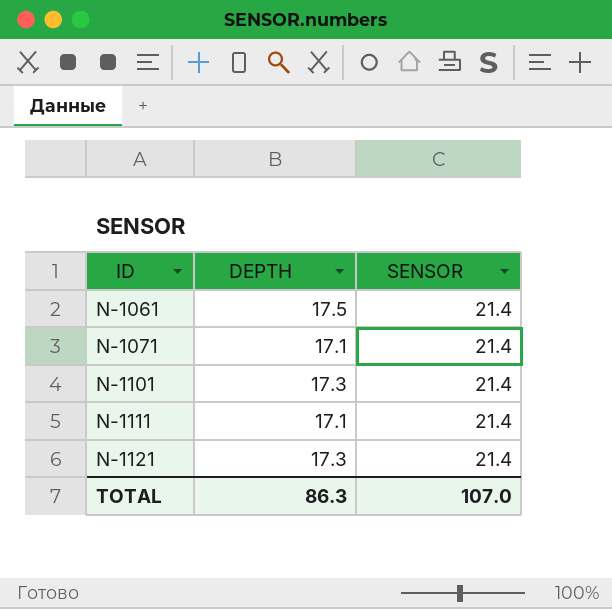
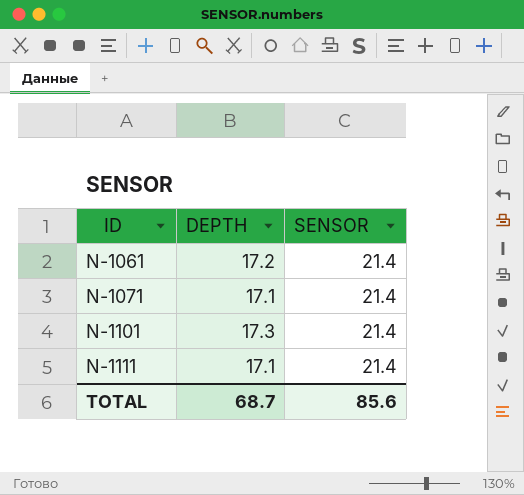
row N-1121: 17.3 | 21.4 -> none
N-1061 | DEPTH: 17.5 -> 17.2
TOTAL | DEPTH: 86.3 -> 68.7
TOTAL | SENSOR: 107.0 -> 85.6

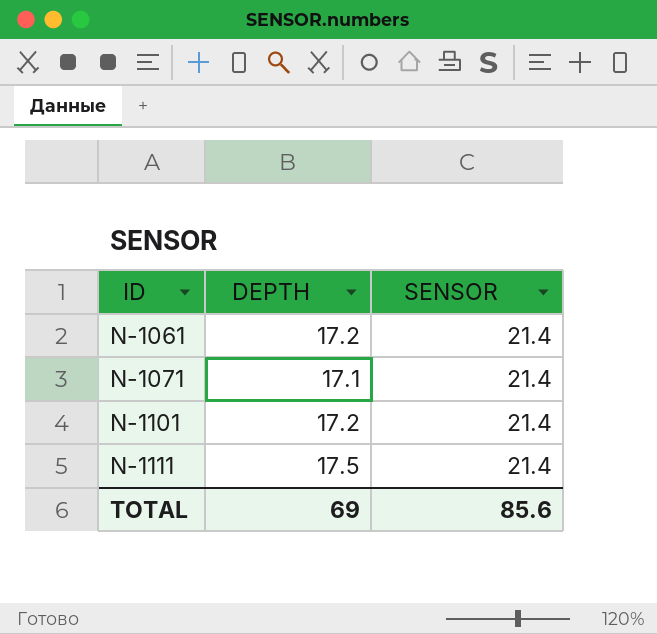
N-1101 | DEPTH: 17.3 -> 17.2
N-1111 | DEPTH: 17.1 -> 17.5
TOTAL | DEPTH: 68.7 -> 69

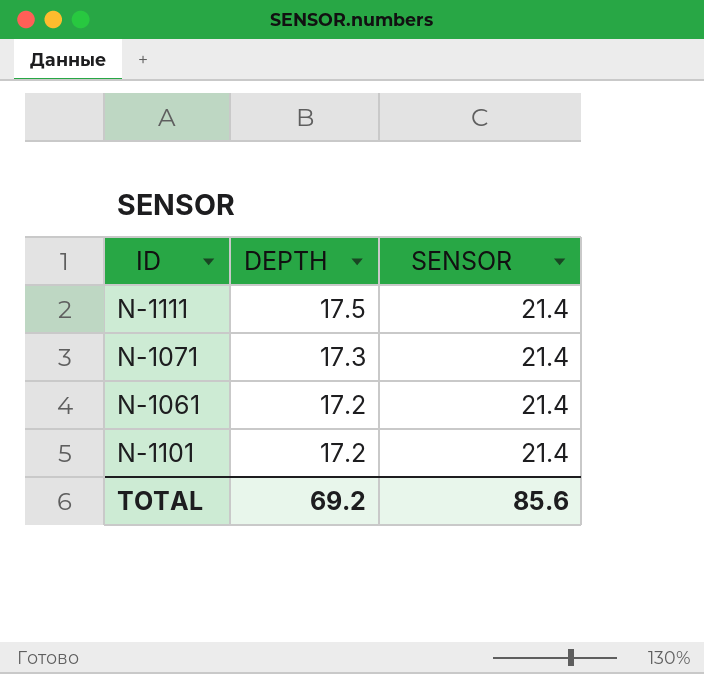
row order: ID ascending -> DEPTH descending
N-1071 | DEPTH: 17.1 -> 17.3
TOTAL | DEPTH: 69 -> 69.2

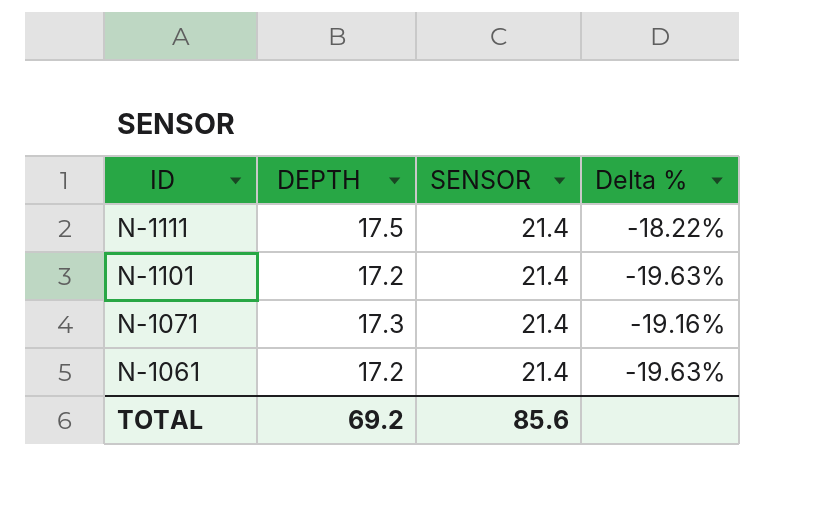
row order: DEPTH descending -> ID descending
column Delta % | formula: none -> ([DEPTH] - [SENSOR]) / [SENSOR]

